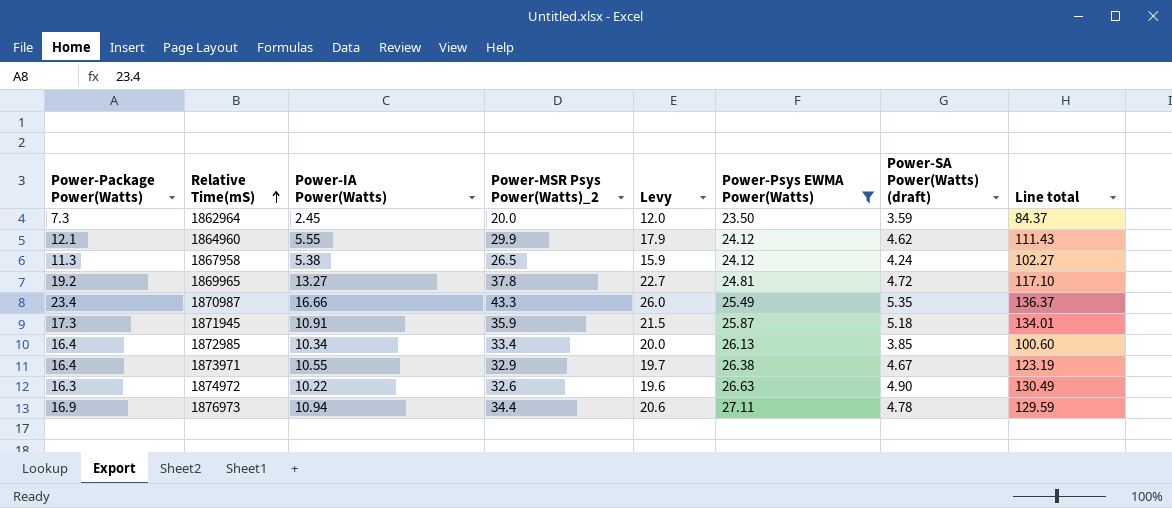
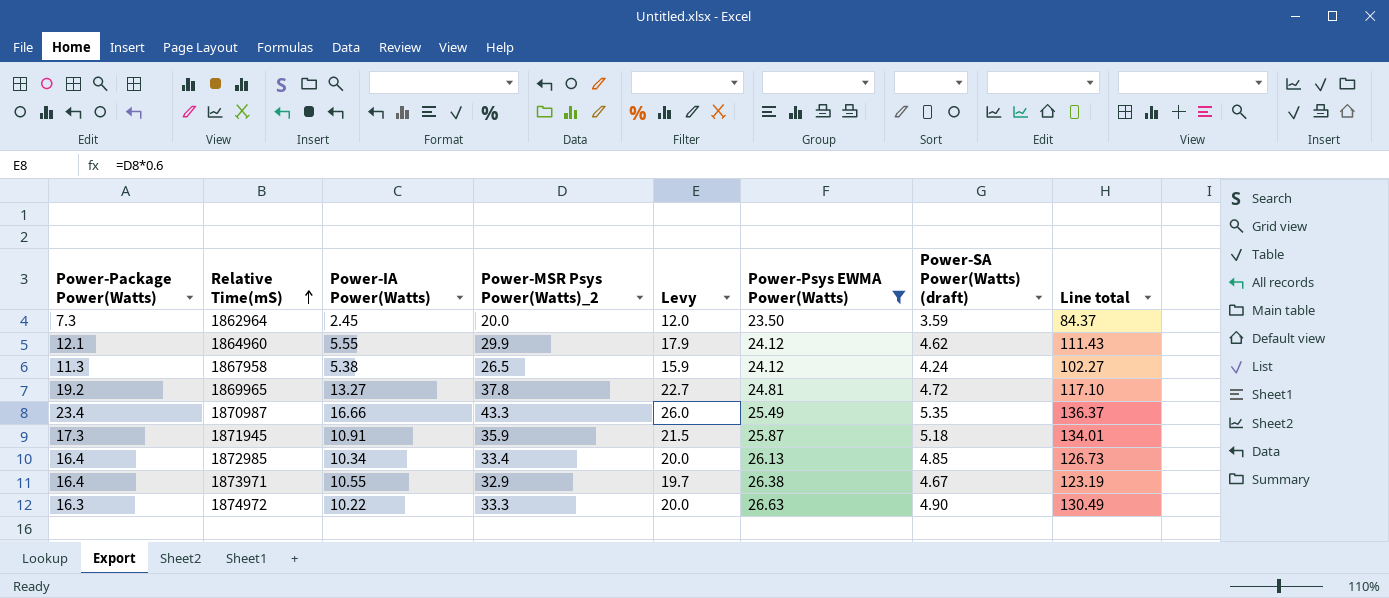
row 1876973: 16.9 | 10.94 | 34.4 | 20.6 | 27.11 | 4.78 | 129.59 -> none
1872985 | Power-SA Power(Watts) (draft): 3.85 -> 4.85
1872985 | Line total: 100.60 -> 126.73
1874972 | Power-MSR Psys Power(Watts)_2: 32.6 -> 33.3
1874972 | Levy: 19.6 -> 20.0

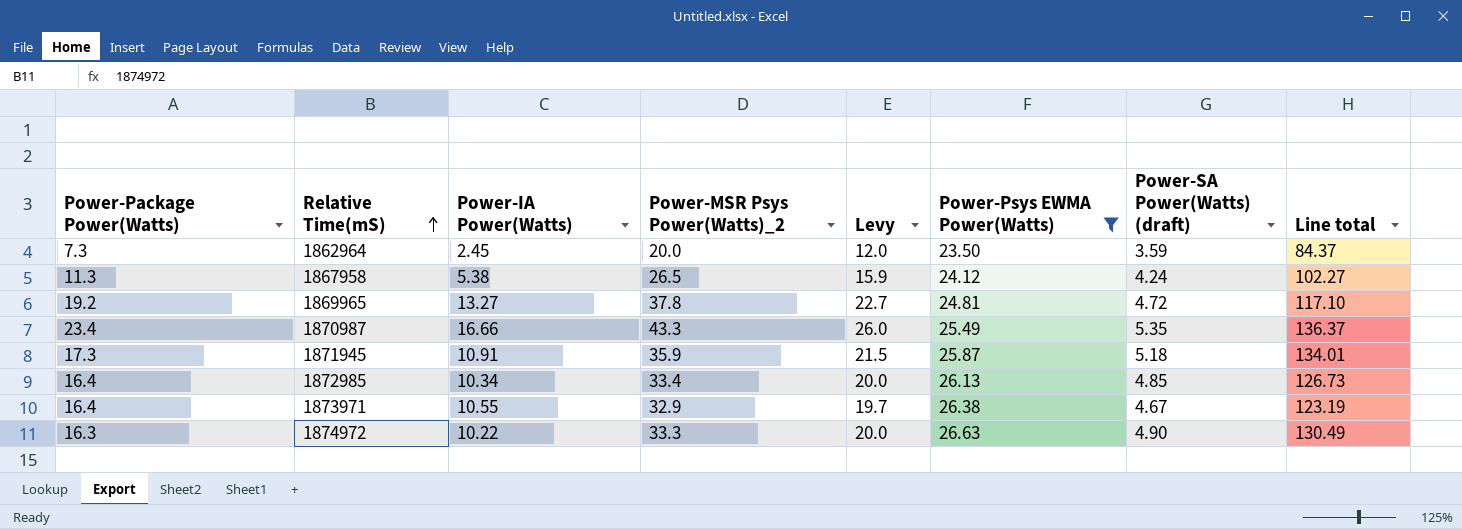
row 1864960: 12.1 | 5.55 | 29.9 | 17.9 | 24.12 | 4.62 | 111.43 -> none

